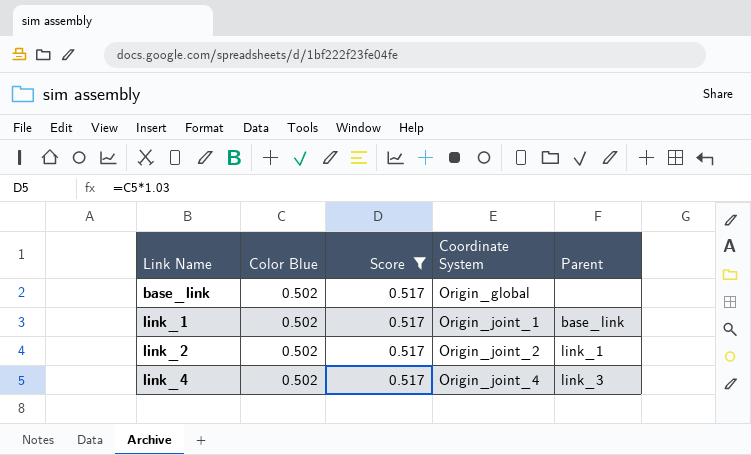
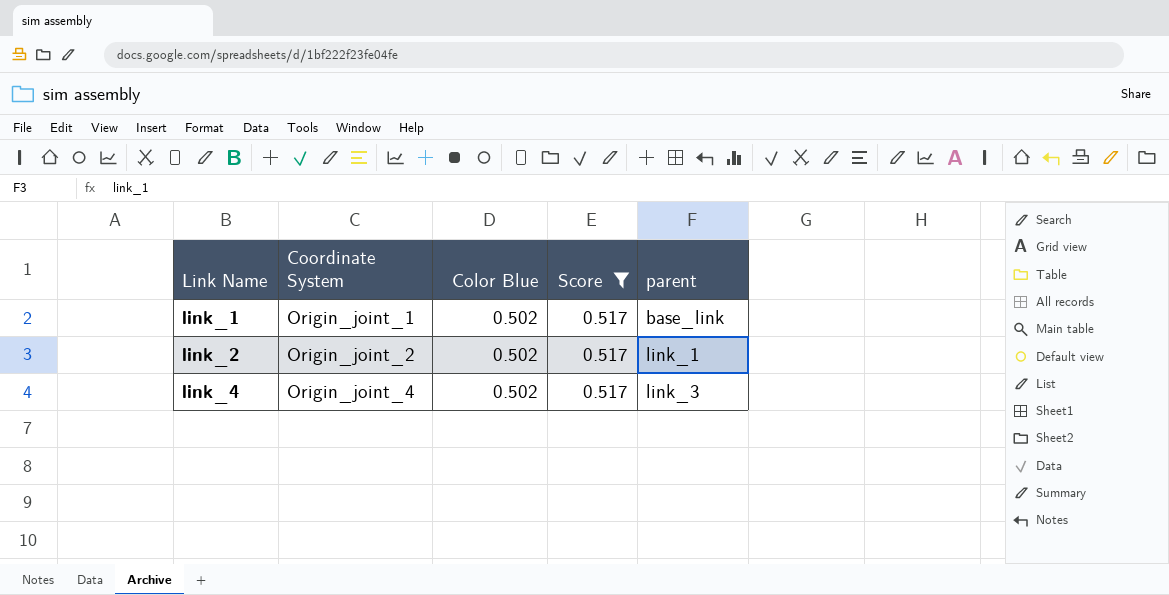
column Coordinate System | position: 4 -> 2
column name: Parent -> parent
row base_link: 0.502 | 0.517 | Origin_global | none -> none

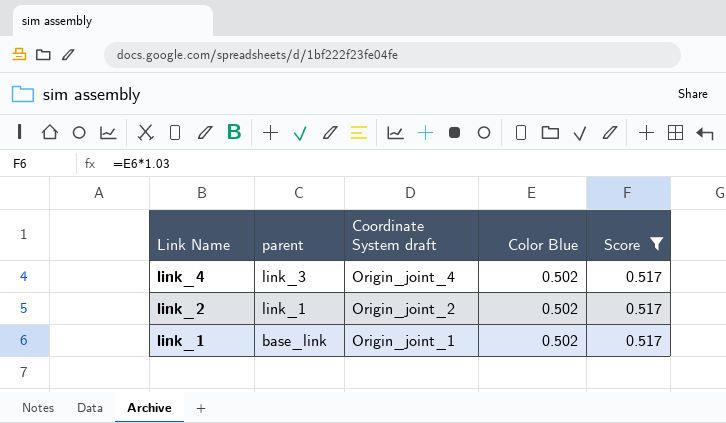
row order: Link Name ascending -> Link Name descending
column parent | position: 5 -> 2
column name: Coordinate System -> Coordinate System draft

